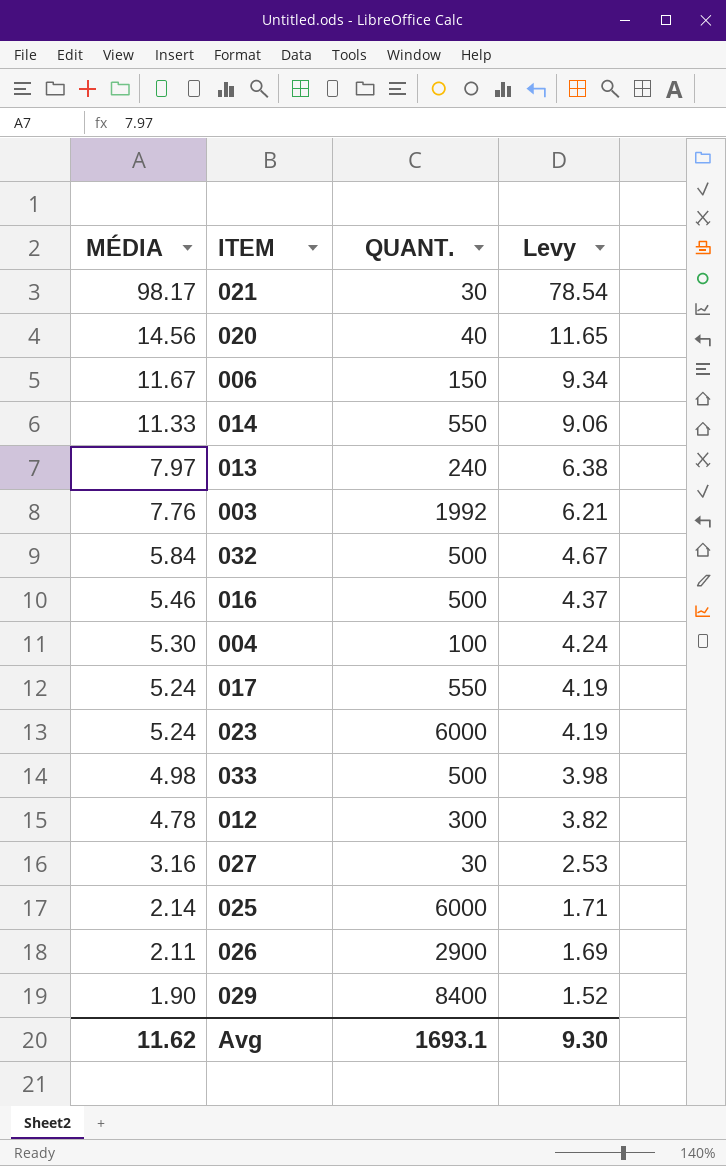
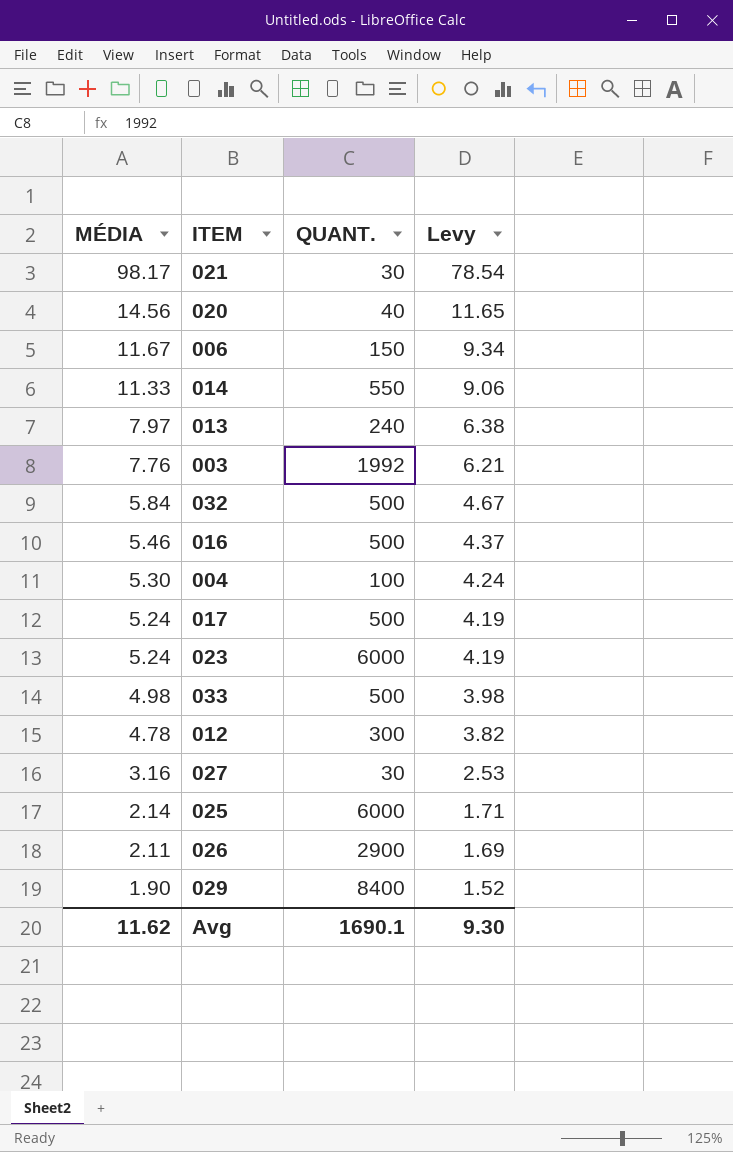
017 | QUANT.: 550 -> 500
Avg | QUANT.: 1693.1 -> 1690.1

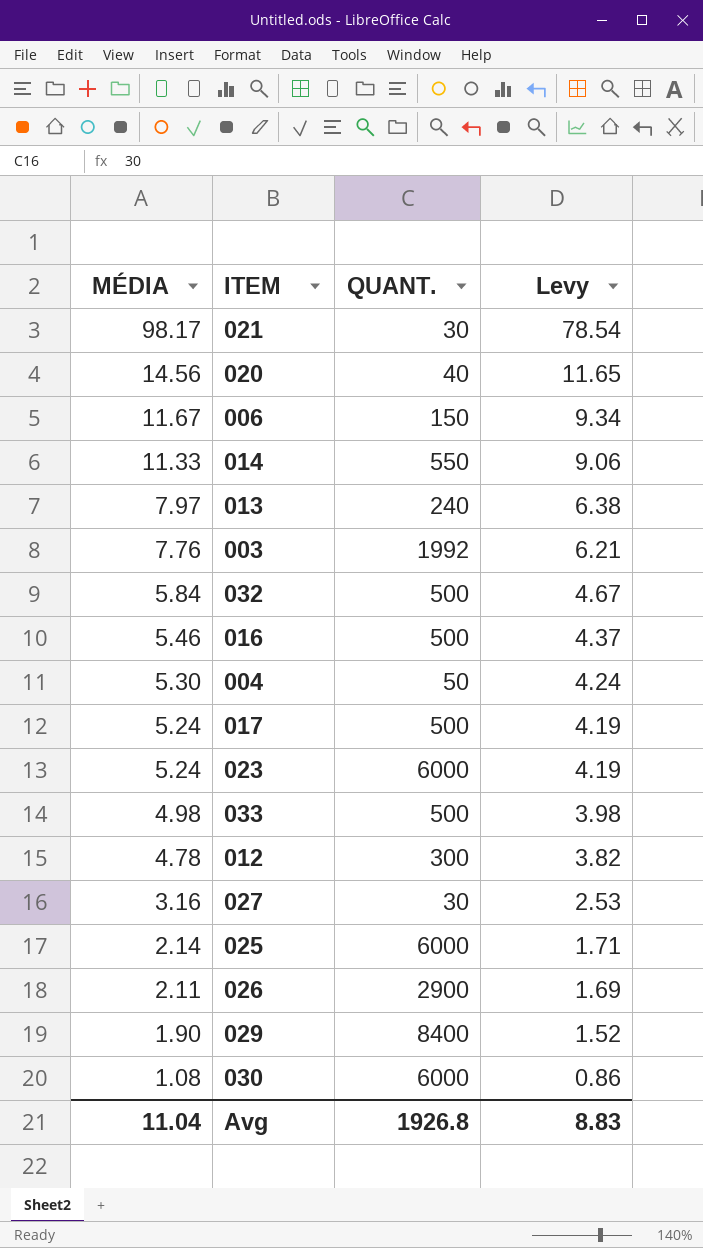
004 | QUANT.: 100 -> 50
row 030: none -> 1.08 | 6000 | 0.86
Avg | MÉDIA: 11.62 -> 11.04
Avg | QUANT.: 1690.1 -> 1926.8
Avg | Levy: 9.30 -> 8.83

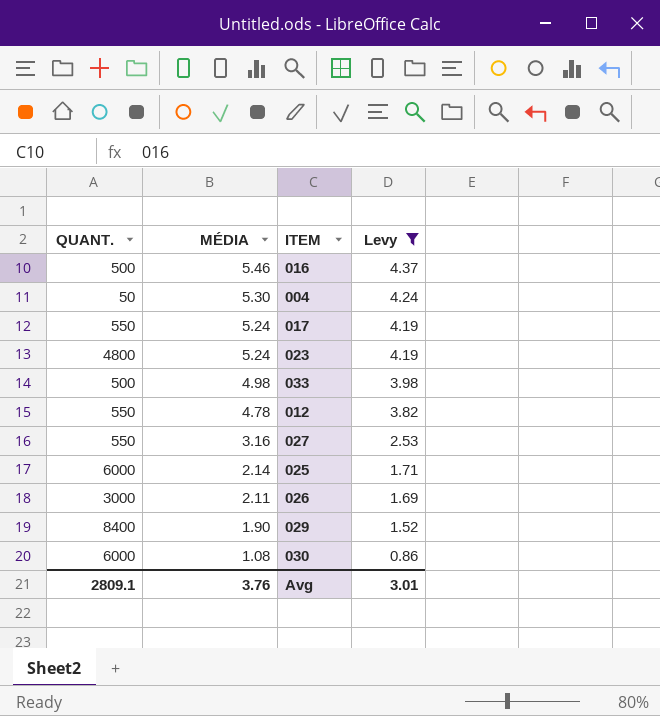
filter: none -> Levy <= 4.37
column QUANT. | position: 3 -> 1
017 | QUANT.: 500 -> 550
023 | QUANT.: 6000 -> 4800
012 | QUANT.: 300 -> 550
027 | QUANT.: 30 -> 550
026 | QUANT.: 2900 -> 3000
Avg | QUANT.: 1926.8 -> 2809.1
Avg | MÉDIA: 11.04 -> 3.76
Avg | Levy: 8.83 -> 3.01

